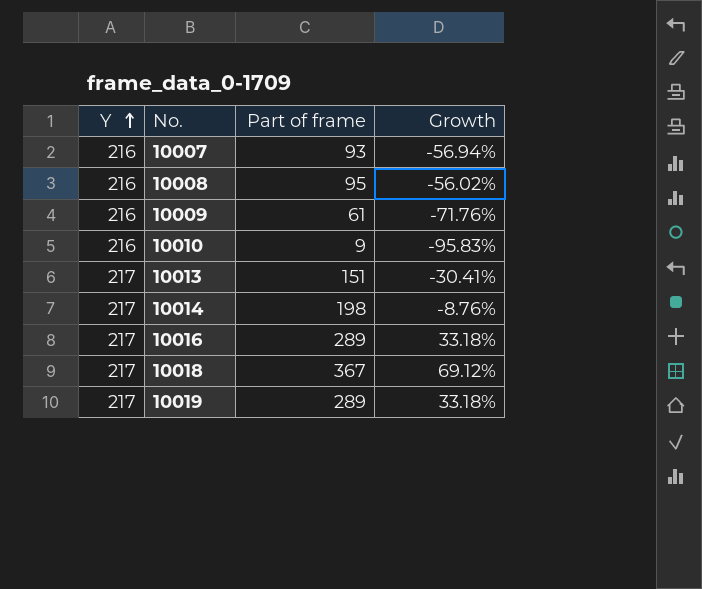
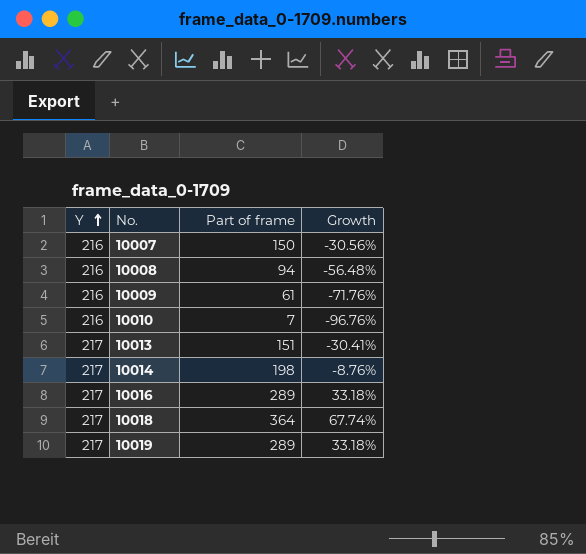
10007 | Part of frame: 93 -> 150
10007 | Growth: -56.94% -> -30.56%
10008 | Part of frame: 95 -> 94
10008 | Growth: -56.02% -> -56.48%
10010 | Part of frame: 9 -> 7
10010 | Growth: -95.83% -> -96.76%
10018 | Part of frame: 367 -> 364
10018 | Growth: 69.12% -> 67.74%

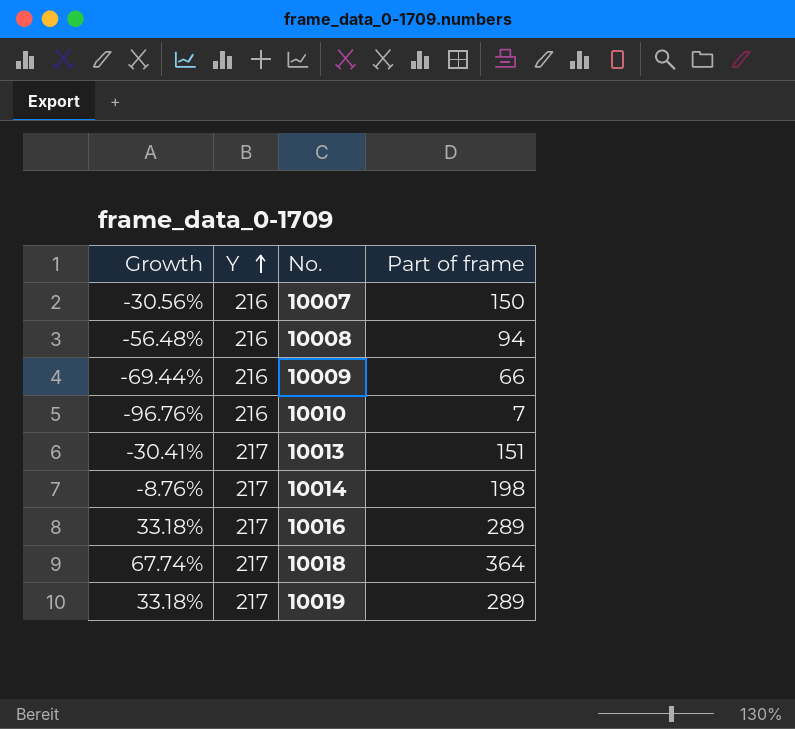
column Growth | position: 4 -> 1
10009 | Growth: -71.76% -> -69.44%
10009 | Part of frame: 61 -> 66

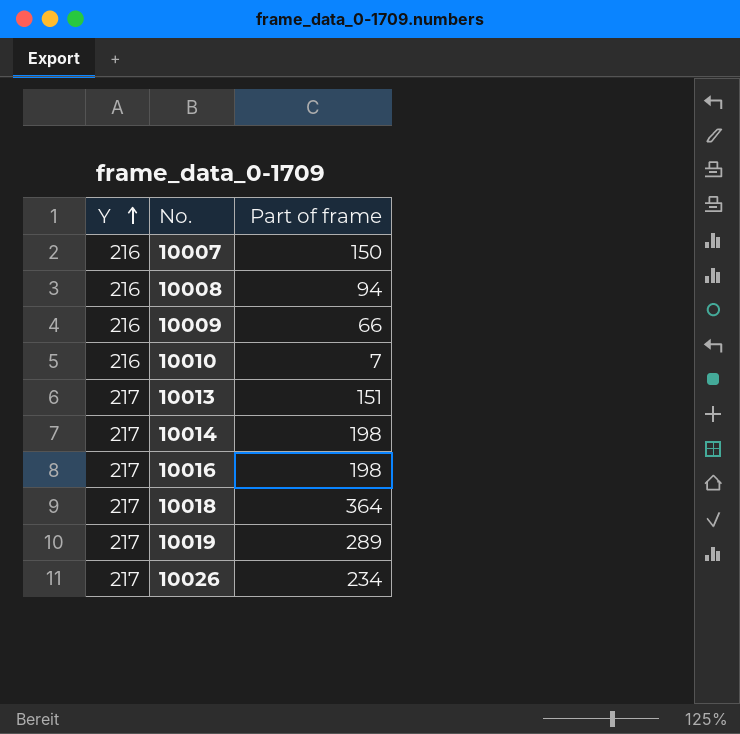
column Growth | formula: ([Part of frame] - [Y]) / [Y] -> none
10016 | Part of frame: 289 -> 198
row 10026: none -> 217 | 234

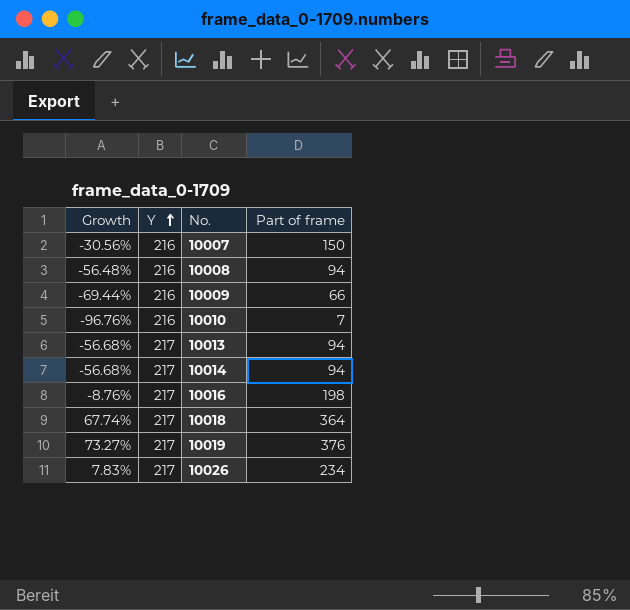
column Growth | formula: none -> ([Part of frame] - [Y]) / [Y]
10013 | Part of frame: 151 -> 94
10014 | Part of frame: 198 -> 94
10019 | Part of frame: 289 -> 376

